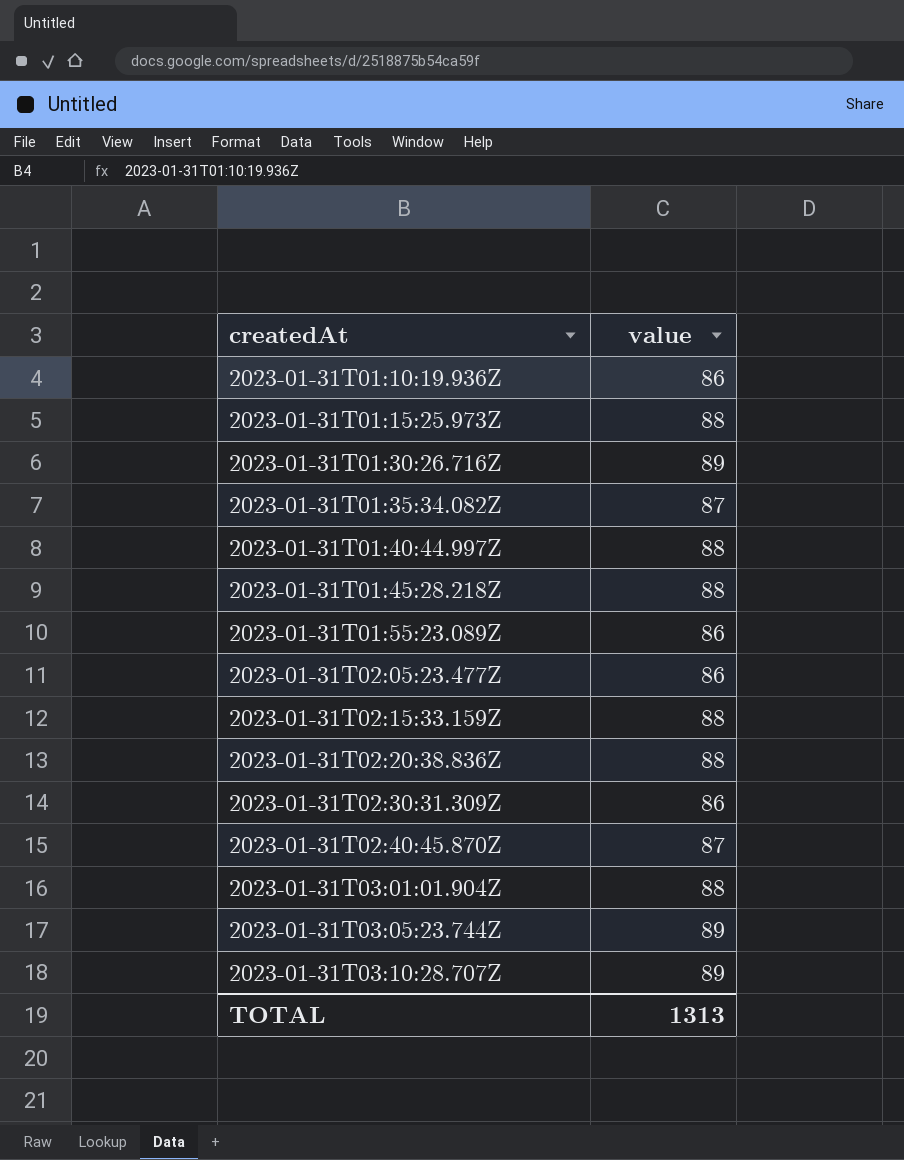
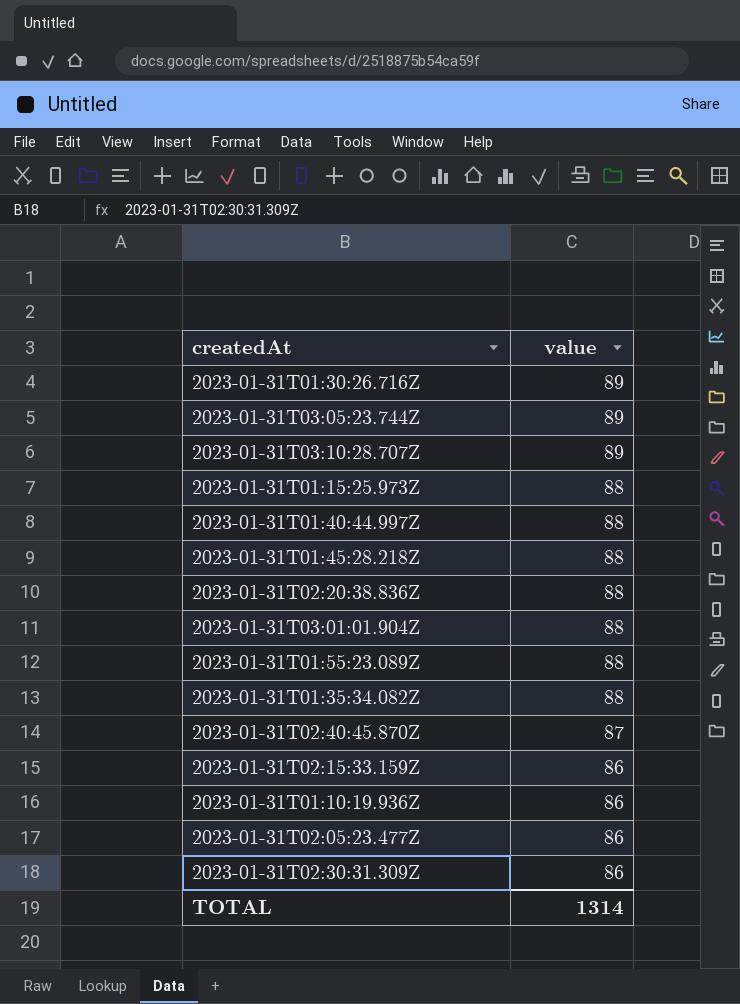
row order: createdAt ascending -> value descending
2023-01-31T01:55:23.089Z | value: 86 -> 88
2023-01-31T01:35:34.082Z | value: 87 -> 88
2023-01-31T02:15:33.159Z | value: 88 -> 86
TOTAL | value: 1313 -> 1314

